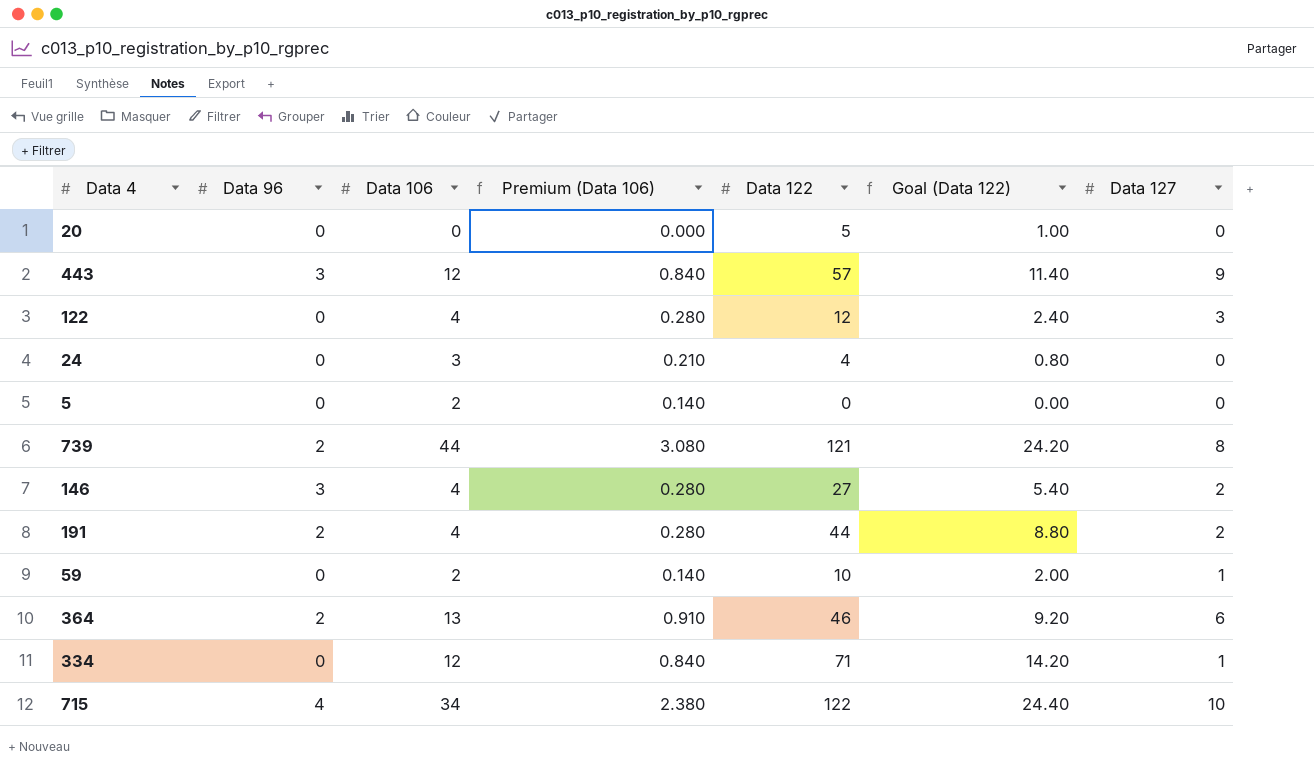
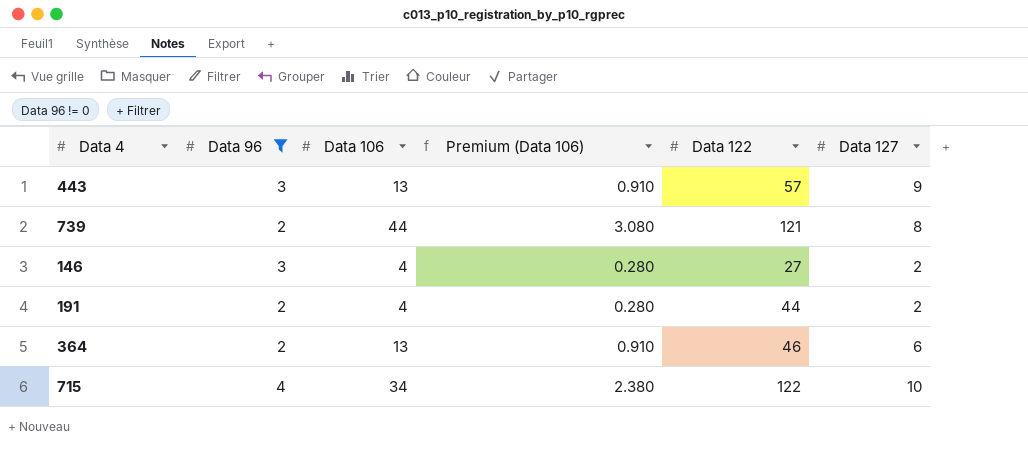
filter: none -> Data 96 != 0
column Goal (Data 122) | formula: [Data 122] * 0.2 -> none
443 | Data 106: 12 -> 13
443 | Premium (Data 106): 0.840 -> 0.910

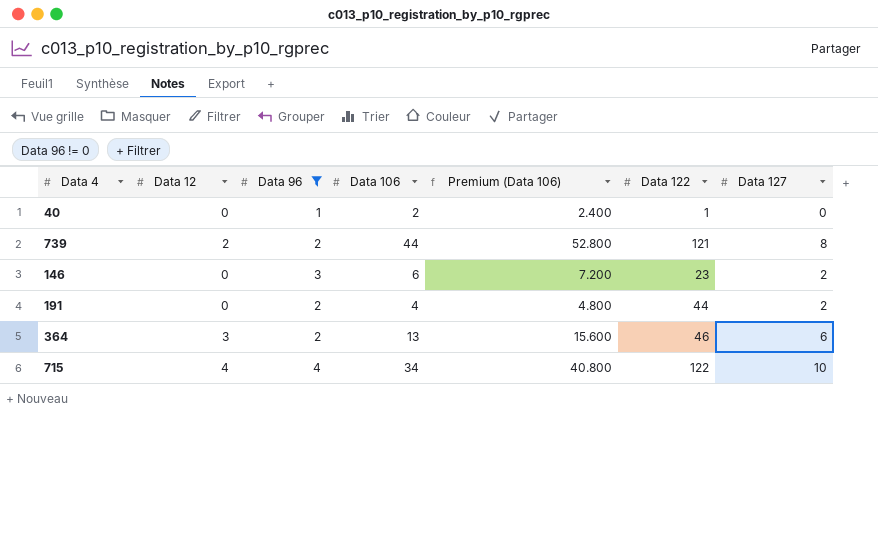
column Data 12 | position: none -> 2
column Premium (Data 106) | formula: [Data 106] * 0.07 -> [Data 106] * 1.2
row 443: 3 | 13 | 0.910 | 57 | 9 -> none
row 40: none -> 0 | 1 | 2 | 2.400 | 1 | 0
146 | Data 106: 4 -> 6
146 | Data 122: 27 -> 23

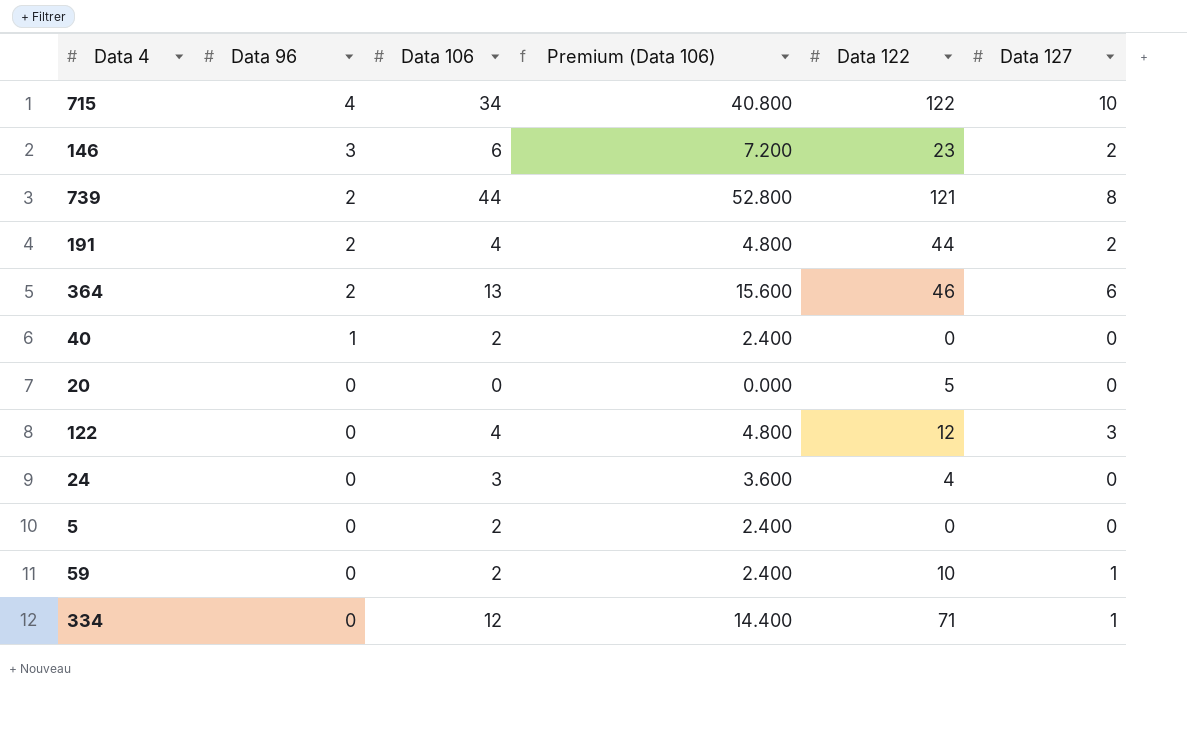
filter: Data 96 != 0 -> none
row order: none -> Data 96 descending
column Data 12 | position: 2 -> none
40 | Data 122: 1 -> 0

